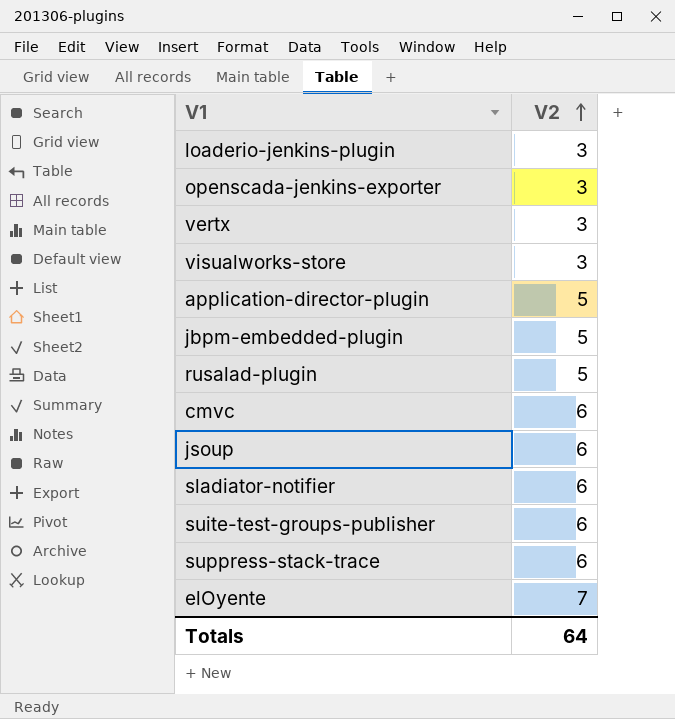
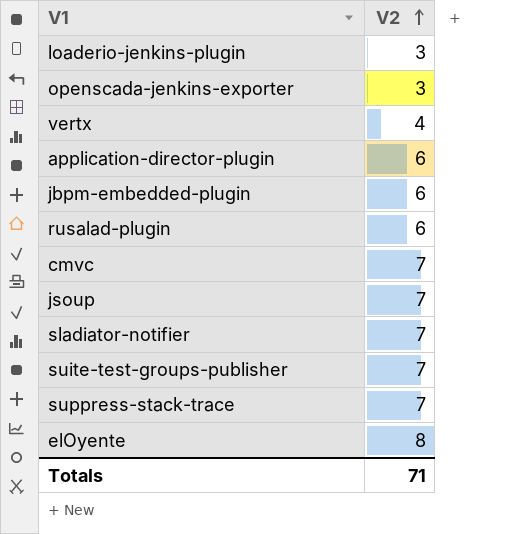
row visualworks-store: 3 -> none
vertx | V2: 3 -> 4
application-director-plugin | V2: 5 -> 6
jbpm-embedded-plugin | V2: 5 -> 6
rusalad-plugin | V2: 5 -> 6
cmvc | V2: 6 -> 7
jsoup | V2: 6 -> 7
sladiator-notifier | V2: 6 -> 7
suite-test-groups-publisher | V2: 6 -> 7
suppress-stack-trace | V2: 6 -> 7
elOyente | V2: 7 -> 8
Totals | V2: 64 -> 71

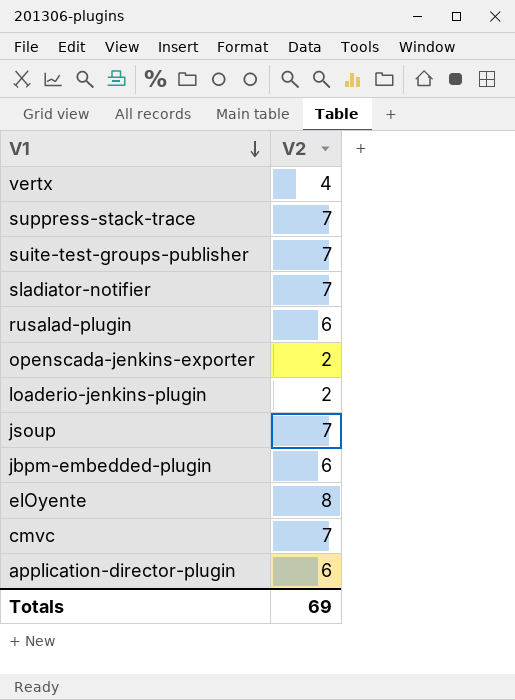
row order: V2 ascending -> V1 descending
openscada-jenkins-exporter | V2: 3 -> 2
loaderio-jenkins-plugin | V2: 3 -> 2
Totals | V2: 71 -> 69

